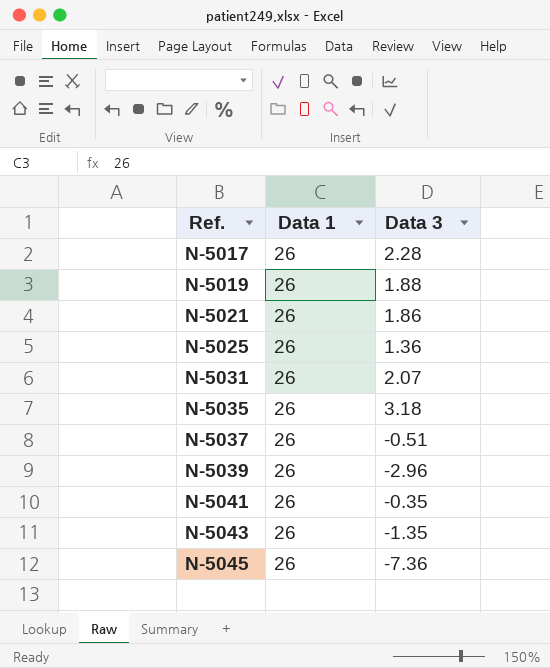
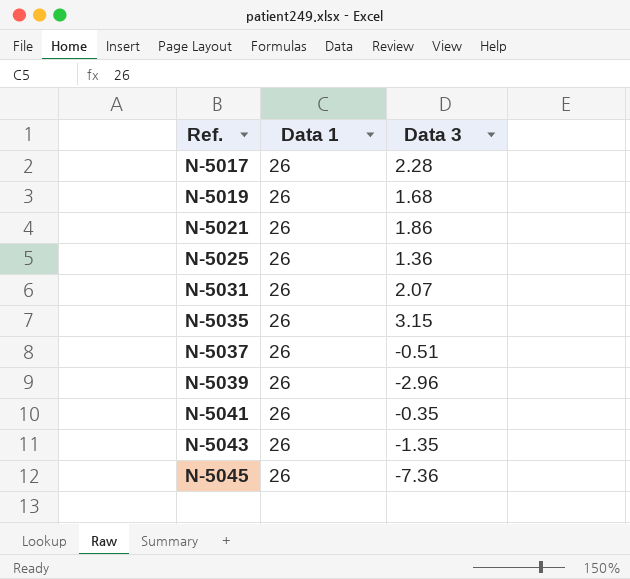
N-5019 | Data 3: 1.88 -> 1.68
N-5035 | Data 3: 3.18 -> 3.15

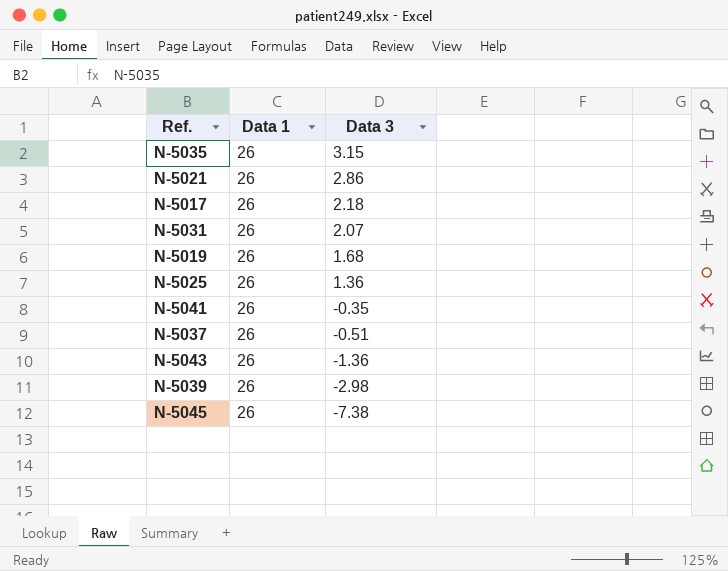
row order: Ref. ascending -> Data 3 descending
N-5021 | Data 3: 1.86 -> 2.86
N-5017 | Data 3: 2.28 -> 2.18
N-5043 | Data 3: -1.35 -> -1.36
N-5039 | Data 3: -2.96 -> -2.98
N-5045 | Data 3: -7.36 -> -7.38

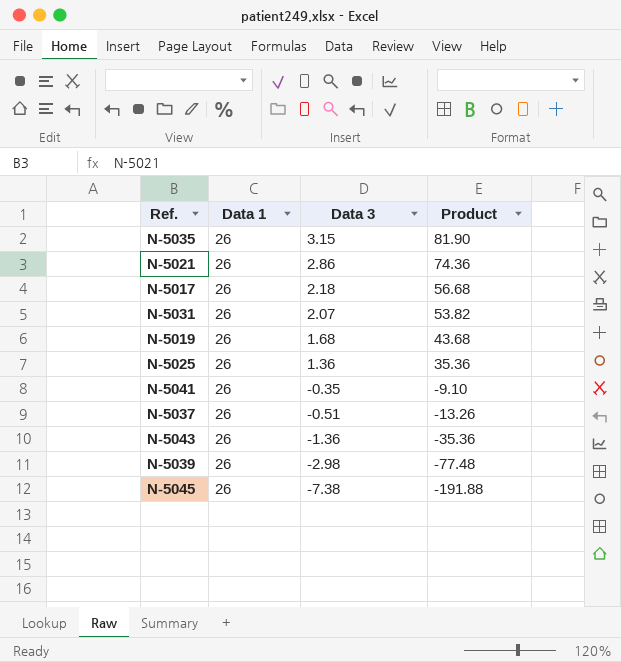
column Product | formula: none -> [Data 1] * [Data 3]

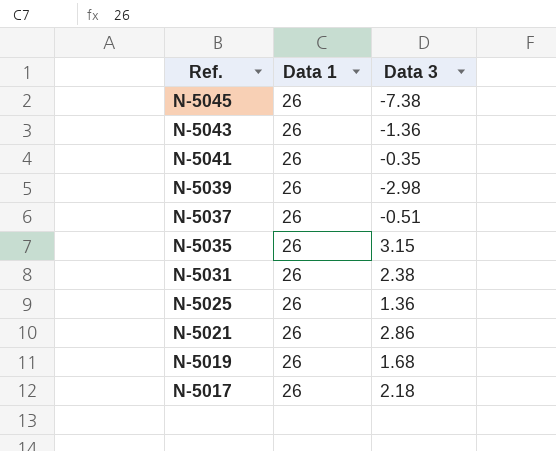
row order: Data 3 descending -> Ref. descending
column Product | formula: [Data 1] * [Data 3] -> none
N-5031 | Data 3: 2.07 -> 2.38

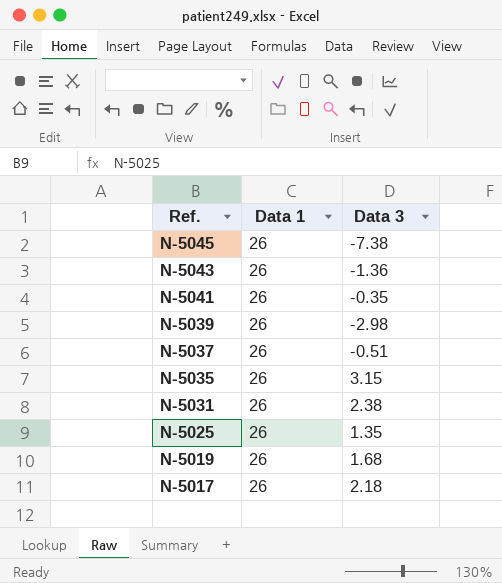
row N-5021: 26 | 2.86 -> none
N-5025 | Data 3: 1.36 -> 1.35

